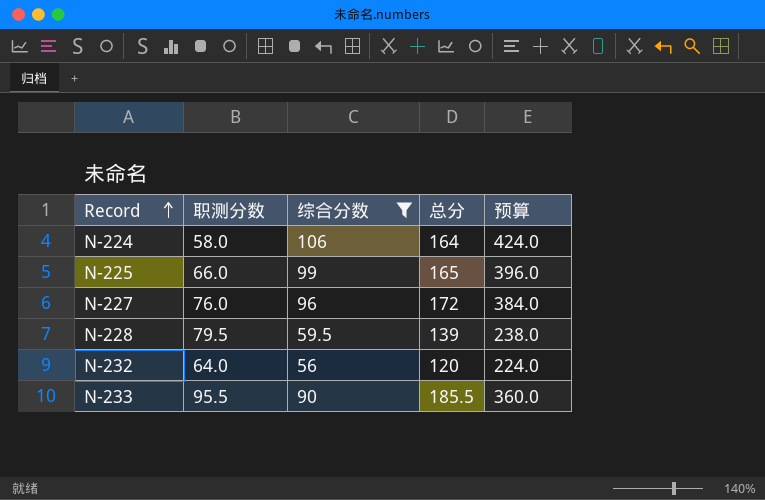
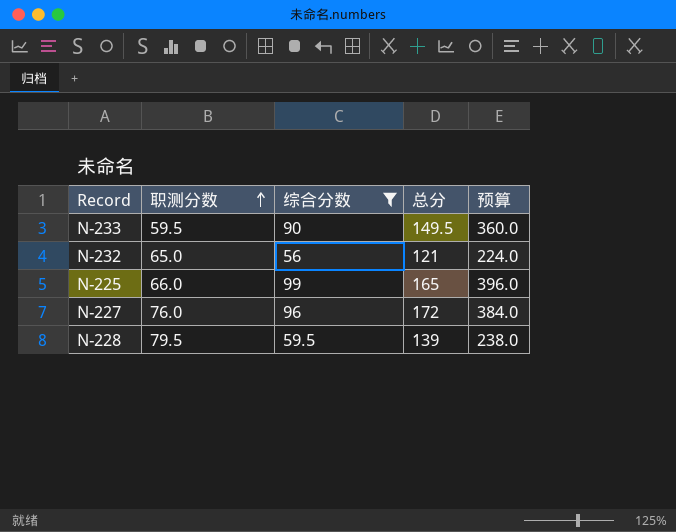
row order: Record ascending -> 职测分数 ascending
row N-224: 58.0 | 106 | 164 | 424.0 -> none
N-233 | 职测分数: 95.5 -> 59.5
N-233 | 总分: 185.5 -> 149.5
N-232 | 职测分数: 64.0 -> 65.0
N-232 | 总分: 120 -> 121

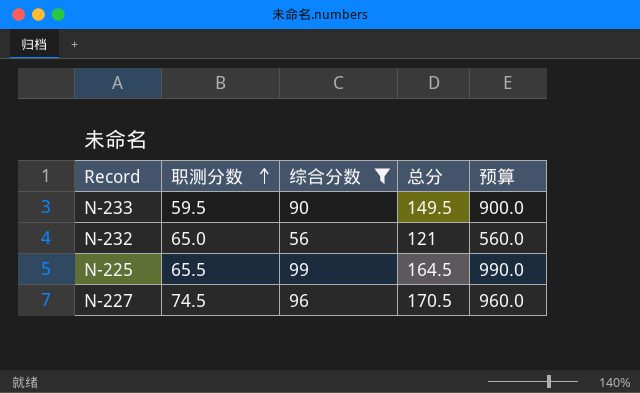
column 预算 | formula: [综合分数] * 4 -> [综合分数] * 10
row N-228: 79.5 | 59.5 | 139 | 238.0 -> none
N-225 | 职测分数: 66.0 -> 65.5
N-225 | 总分: 165 -> 164.5
N-227 | 职测分数: 76.0 -> 74.5
N-227 | 总分: 172 -> 170.5

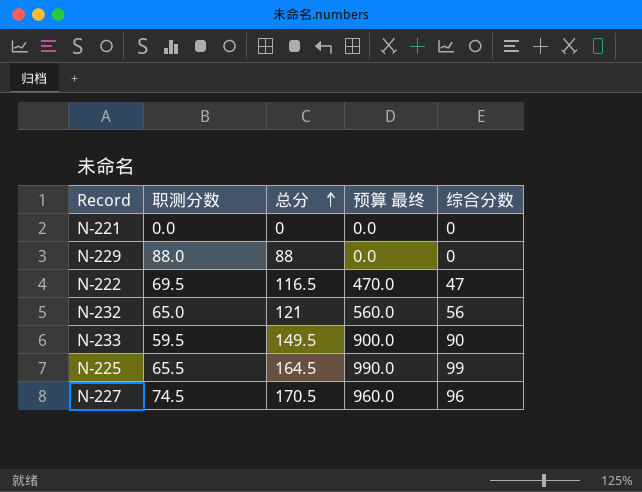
filter: 综合分数 >= 56 -> none
row order: 职测分数 ascending -> 总分 ascending
column name: 预算 -> 预算 最终
column 综合分数 | position: 3 -> 5

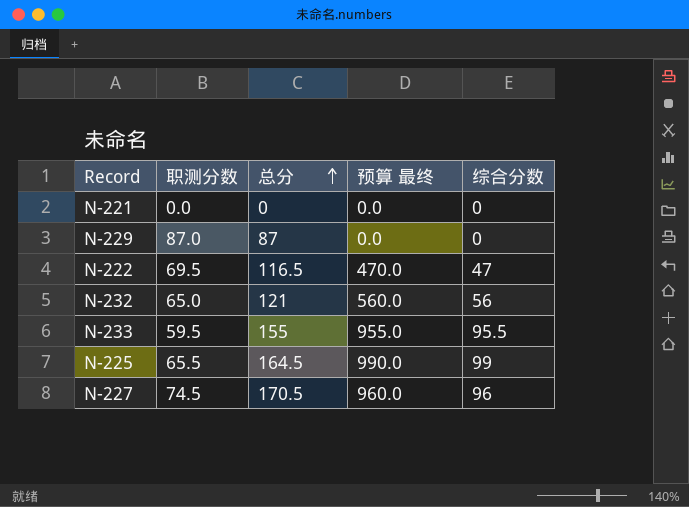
N-229 | 职测分数: 88.0 -> 87.0
N-229 | 总分: 88 -> 87
N-233 | 总分: 149.5 -> 155
N-233 | 预算 最终: 900.0 -> 955.0
N-233 | 综合分数: 90 -> 95.5

